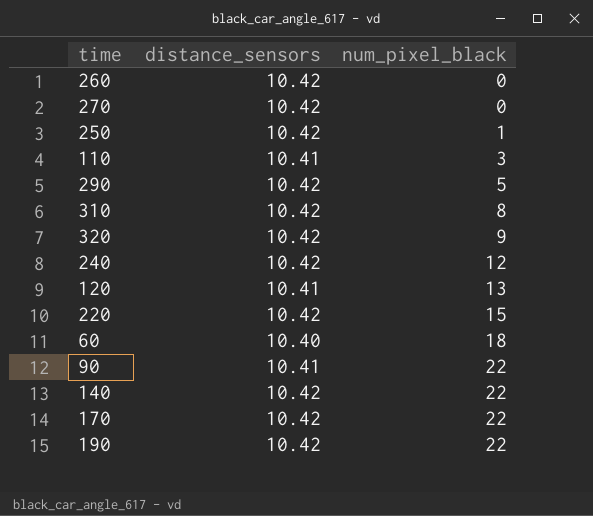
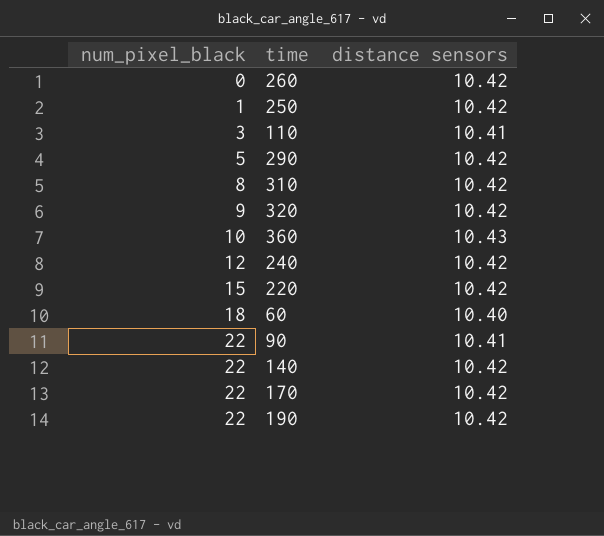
column num_pixel_black | position: 3 -> 1
column name: distance_sensors -> distance sensors
row 270: 10.42 | 0 -> none
row 120: 10.41 | 13 -> none
row 360: none -> 10 | 10.43

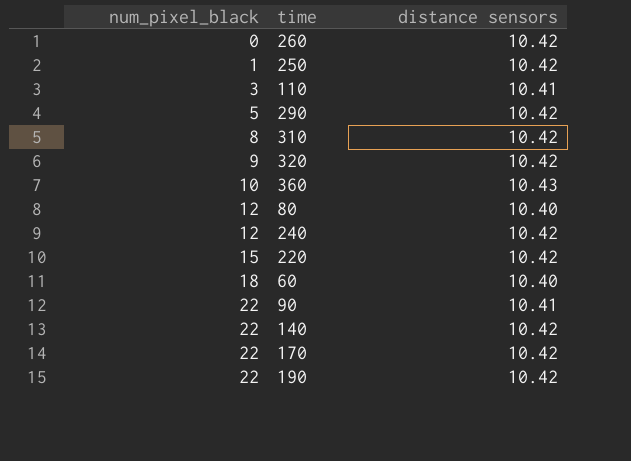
row 80: none -> 12 | 10.40

